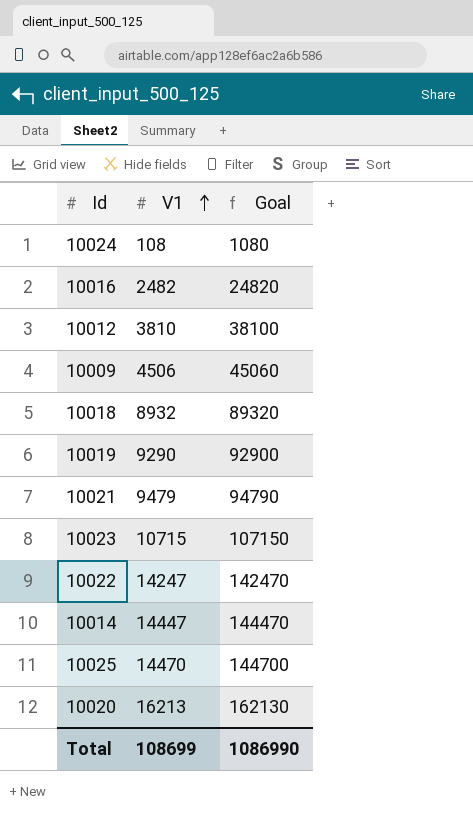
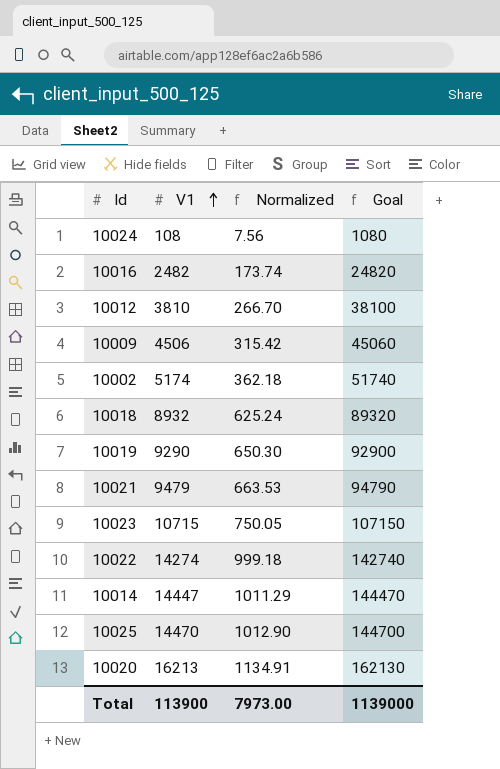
column Normalized | formula: none -> [V1] * 0.07
row 10002: none -> 5174 | 362.18 | 51740
10022 | V1: 14247 -> 14274
10022 | Goal: 142470 -> 142740
Total | V1: 108699 -> 113900
Total | Goal: 1086990 -> 1139000

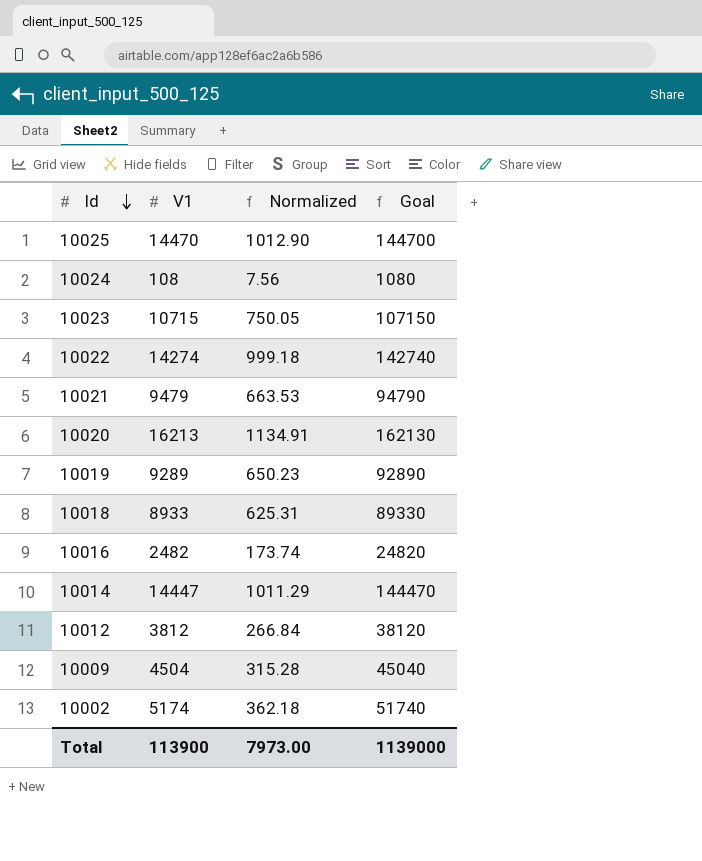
row order: V1 ascending -> Id descending
10019 | V1: 9290 -> 9289
10019 | Normalized: 650.30 -> 650.23
10019 | Goal: 92900 -> 92890
10018 | V1: 8932 -> 8933
10018 | Normalized: 625.24 -> 625.31
10018 | Goal: 89320 -> 89330
10012 | V1: 3810 -> 3812
10012 | Normalized: 266.70 -> 266.84
10012 | Goal: 38100 -> 38120
10009 | V1: 4506 -> 4504
10009 | Normalized: 315.42 -> 315.28
10009 | Goal: 45060 -> 45040

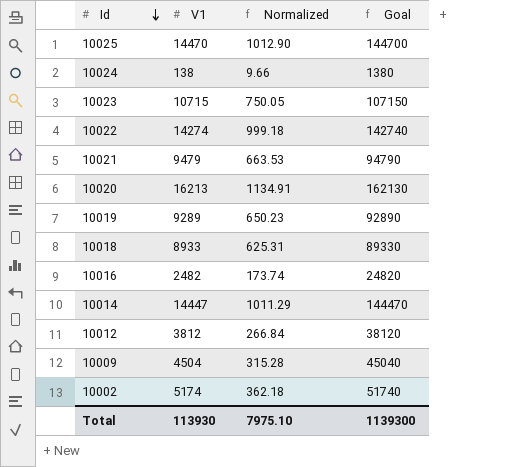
10024 | V1: 108 -> 138
10024 | Normalized: 7.56 -> 9.66
10024 | Goal: 1080 -> 1380
Total | V1: 113900 -> 113930
Total | Normalized: 7973.00 -> 7975.10
Total | Goal: 1139000 -> 1139300

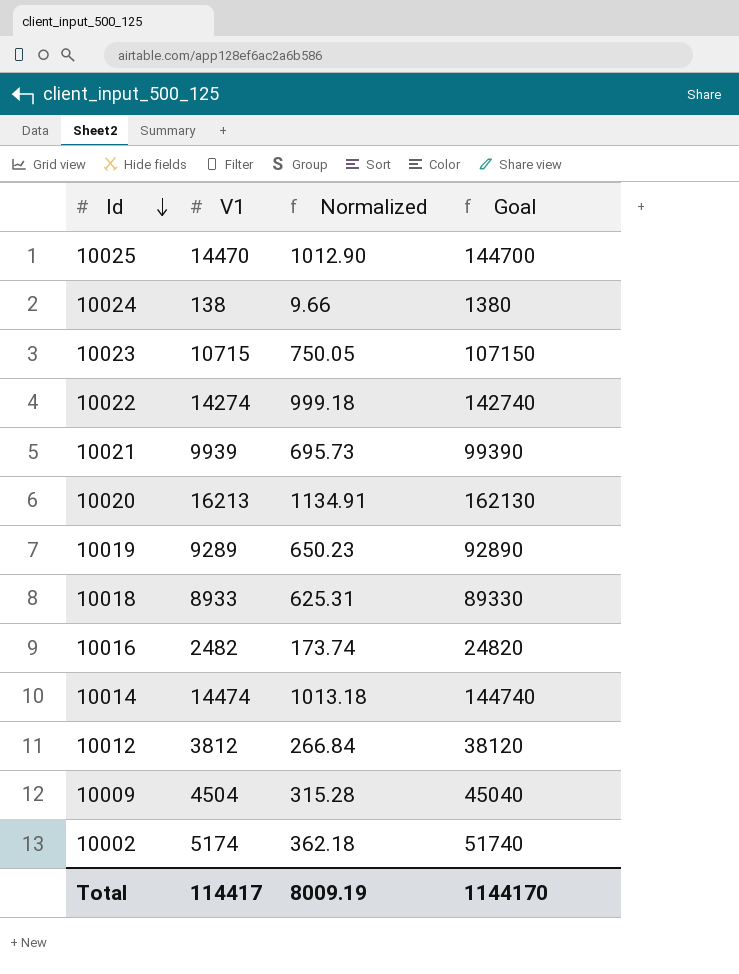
10021 | V1: 9479 -> 9939
10021 | Normalized: 663.53 -> 695.73
10021 | Goal: 94790 -> 99390
10014 | V1: 14447 -> 14474
10014 | Normalized: 1011.29 -> 1013.18
10014 | Goal: 144470 -> 144740
Total | V1: 113930 -> 114417
Total | Normalized: 7975.10 -> 8009.19
Total | Goal: 1139300 -> 1144170

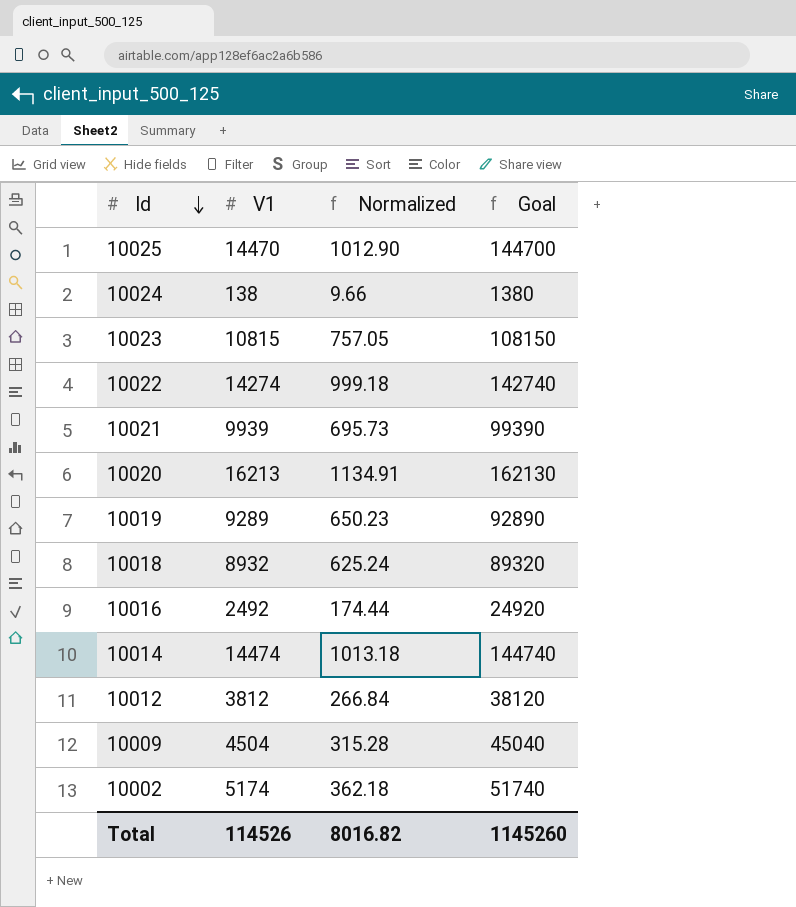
10023 | V1: 10715 -> 10815
10023 | Normalized: 750.05 -> 757.05
10023 | Goal: 107150 -> 108150
10018 | V1: 8933 -> 8932
10018 | Normalized: 625.31 -> 625.24
10018 | Goal: 89330 -> 89320
10016 | V1: 2482 -> 2492
10016 | Normalized: 173.74 -> 174.44
10016 | Goal: 24820 -> 24920
Total | V1: 114417 -> 114526
Total | Normalized: 8009.19 -> 8016.82
Total | Goal: 1144170 -> 1145260

